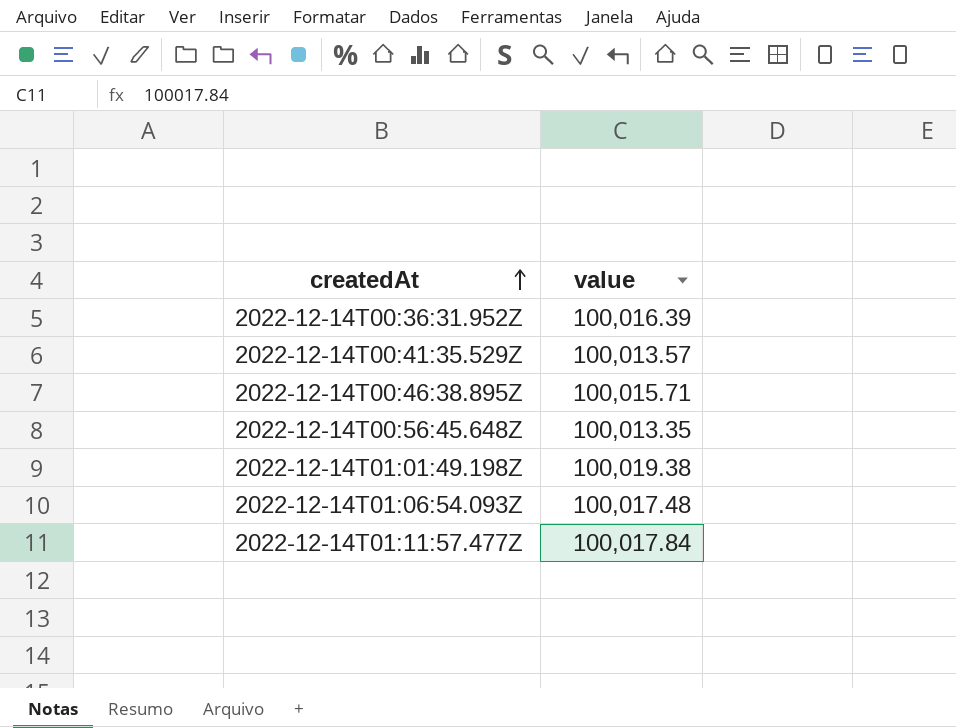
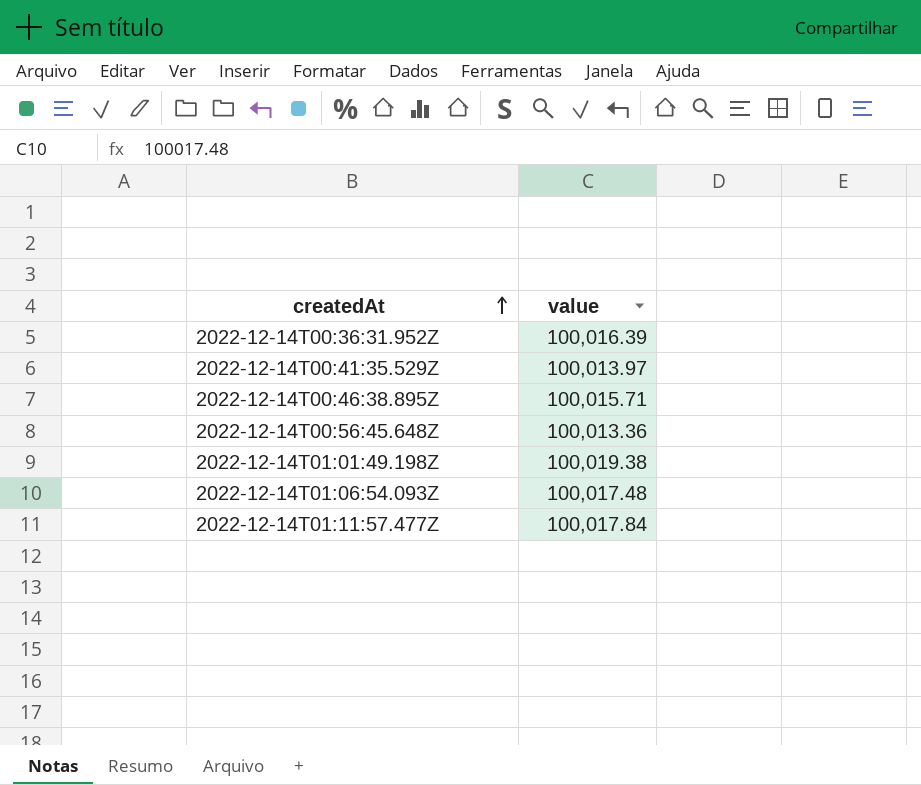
2022-12-14T00:41:35.529Z | value: 100,013.57 -> 100,013.97
2022-12-14T00:56:45.648Z | value: 100,013.35 -> 100,013.36

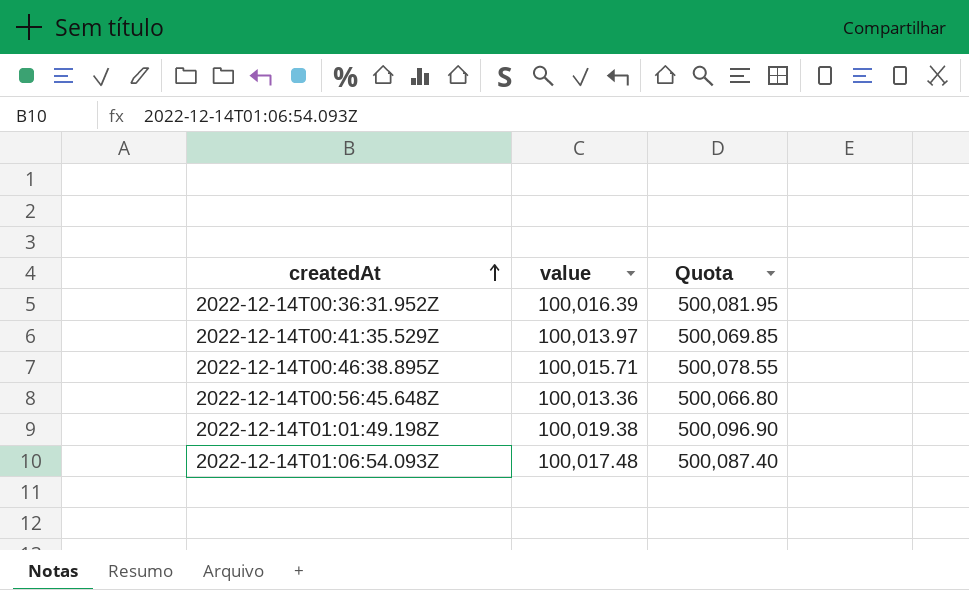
column Quota | formula: none -> [value] * 5
row 2022-12-14T01:11:57.477Z: 100,017.84 -> none

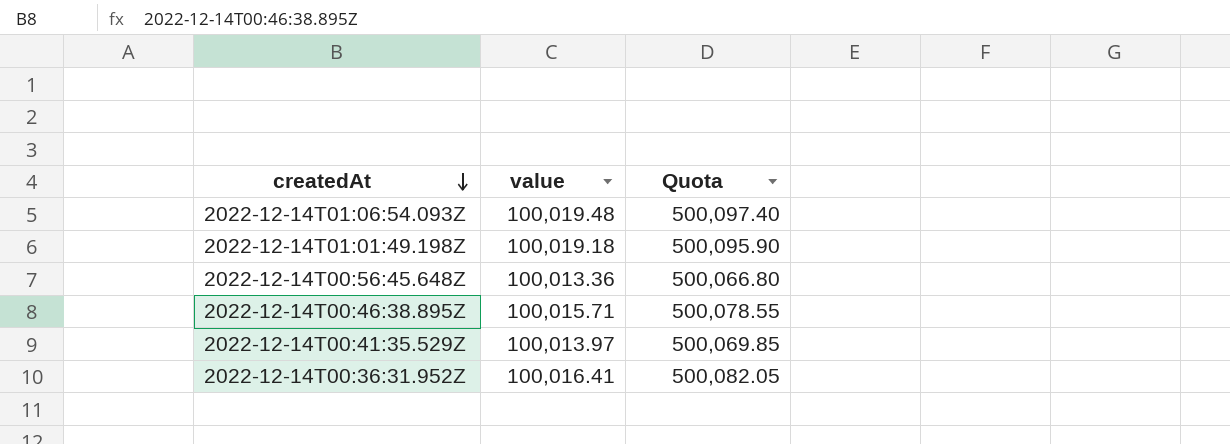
row order: createdAt ascending -> createdAt descending
2022-12-14T01:06:54.093Z | value: 100,017.48 -> 100,019.48
2022-12-14T01:06:54.093Z | Quota: 500,087.40 -> 500,097.40
2022-12-14T01:01:49.198Z | value: 100,019.38 -> 100,019.18
2022-12-14T01:01:49.198Z | Quota: 500,096.90 -> 500,095.90
2022-12-14T00:36:31.952Z | value: 100,016.39 -> 100,016.41
2022-12-14T00:36:31.952Z | Quota: 500,081.95 -> 500,082.05

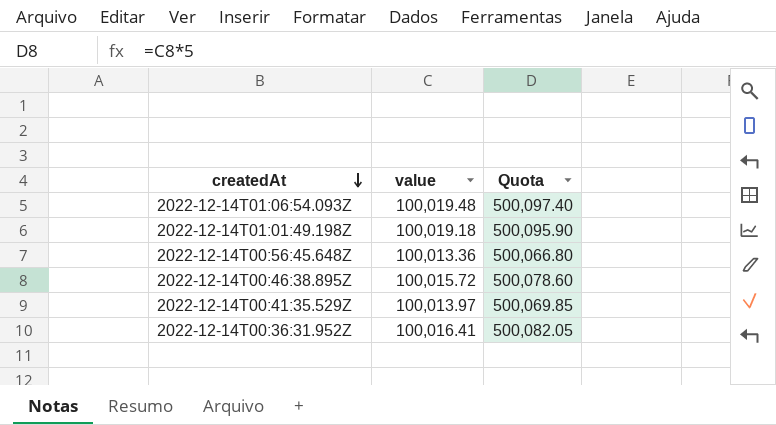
2022-12-14T00:46:38.895Z | value: 100,015.71 -> 100,015.72
2022-12-14T00:46:38.895Z | Quota: 500,078.55 -> 500,078.60

